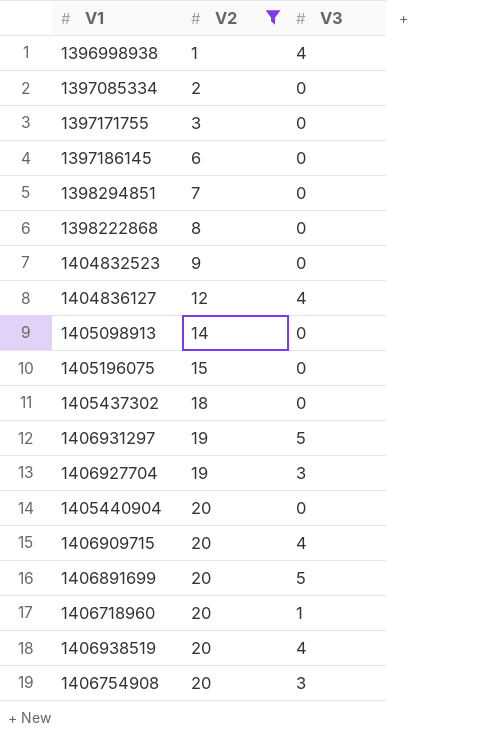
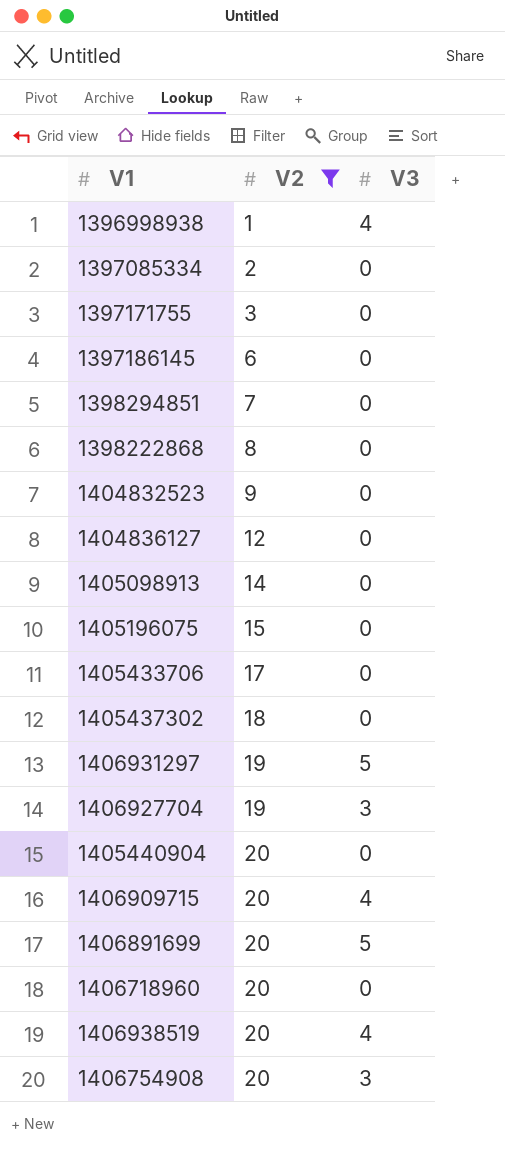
1404836127 | V3: 4 -> 0
row 1405433706: none -> 17 | 0
1406718960 | V3: 1 -> 0

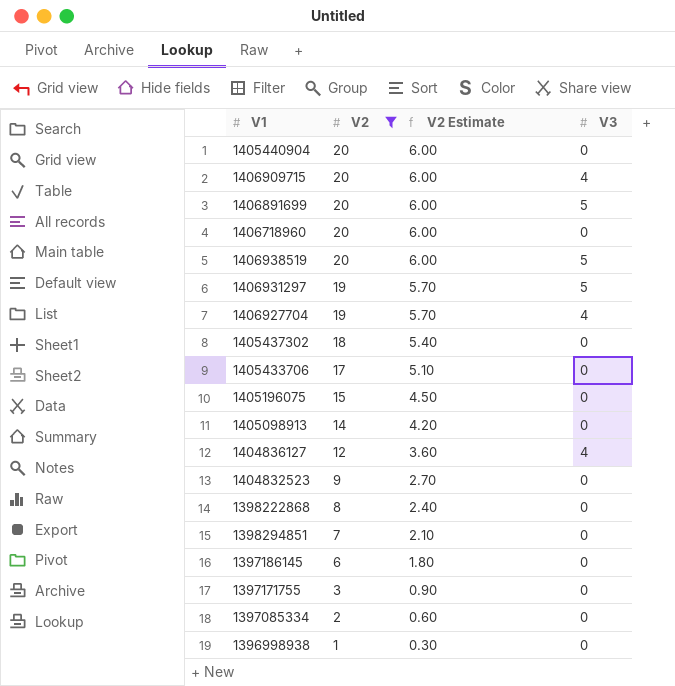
row order: V2 ascending -> V2 descending
column V2 Estimate | formula: none -> [V2] * 0.3
row 1406754908: 20 | 3 -> none
1406938519 | V3: 4 -> 5
1406927704 | V3: 3 -> 4
1404836127 | V3: 0 -> 4
1396998938 | V3: 4 -> 0

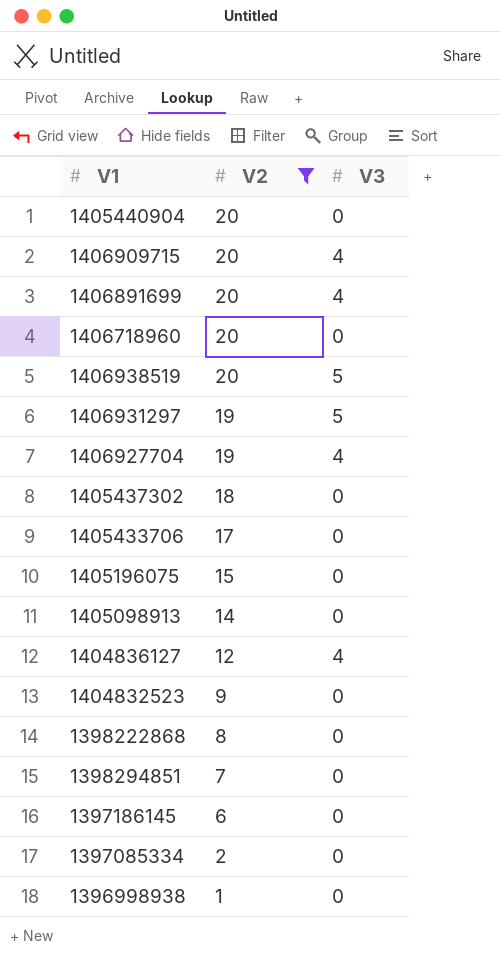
column V2 Estimate | formula: [V2] * 0.3 -> none
row 1397171755: 3 | 0.90 | 0 -> none
1406891699 | V3: 5 -> 4

